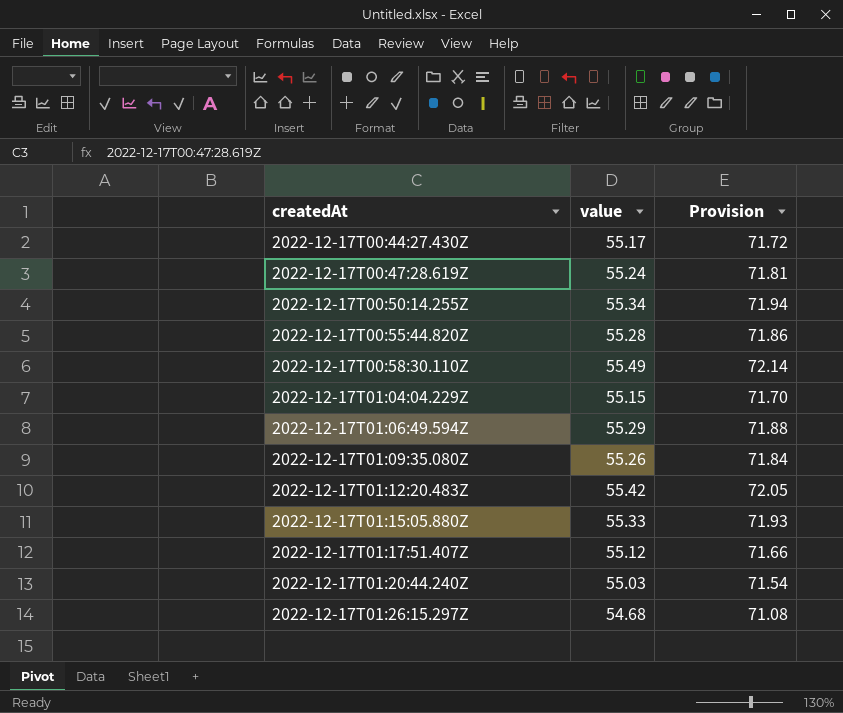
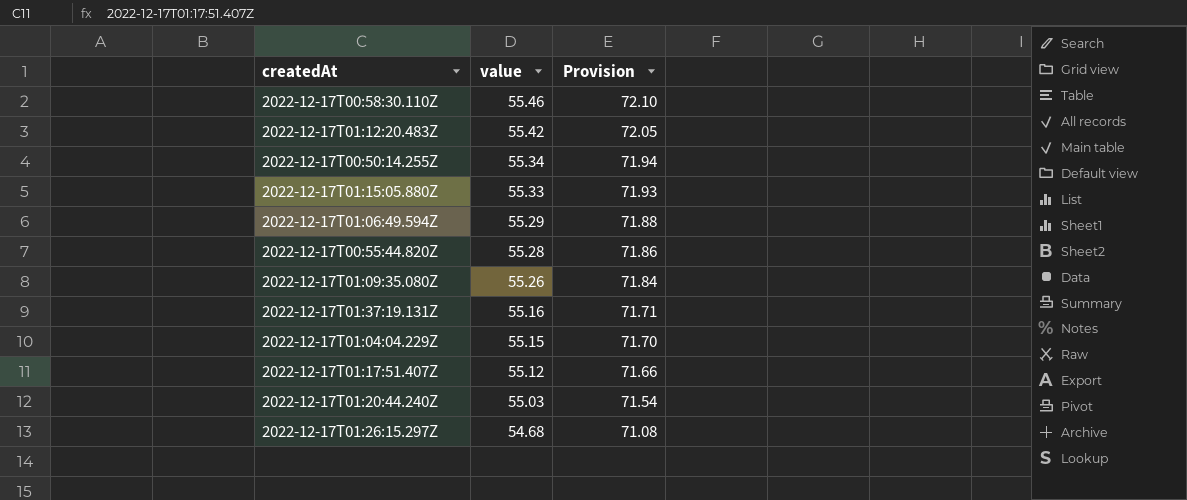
row order: createdAt ascending -> value descending
row 2022-12-17T00:44:27.430Z: 55.17 | 71.72 -> none
row 2022-12-17T00:47:28.619Z: 55.24 | 71.81 -> none
2022-12-17T00:58:30.110Z | value: 55.49 -> 55.46
2022-12-17T00:58:30.110Z | Provision: 72.14 -> 72.10
row 2022-12-17T01:37:19.131Z: none -> 55.16 | 71.71

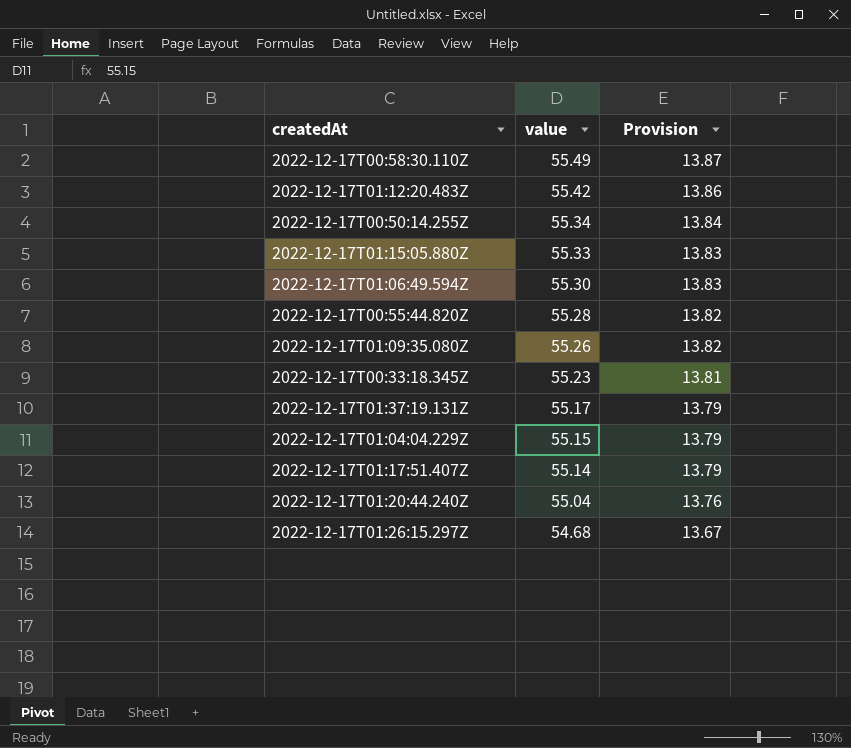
column Provision | formula: [value] * 1.3 -> [value] * 0.25
2022-12-17T00:58:30.110Z | value: 55.46 -> 55.49
2022-12-17T01:06:49.594Z | value: 55.29 -> 55.30
row 2022-12-17T00:33:18.345Z: none -> 55.23 | 13.81
2022-12-17T01:37:19.131Z | value: 55.16 -> 55.17
2022-12-17T01:17:51.407Z | value: 55.12 -> 55.14
2022-12-17T01:20:44.240Z | value: 55.03 -> 55.04

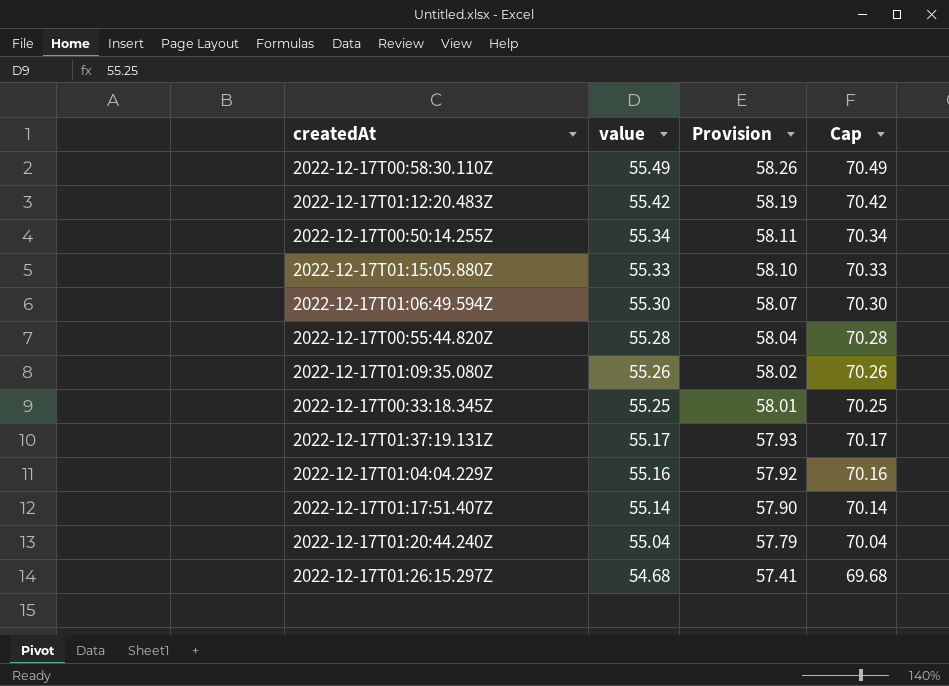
column Provision | formula: [value] * 0.25 -> [value] * 1.05
column Cap | formula: none -> [value] + 15
2022-12-17T00:33:18.345Z | value: 55.23 -> 55.25
2022-12-17T01:04:04.229Z | value: 55.15 -> 55.16

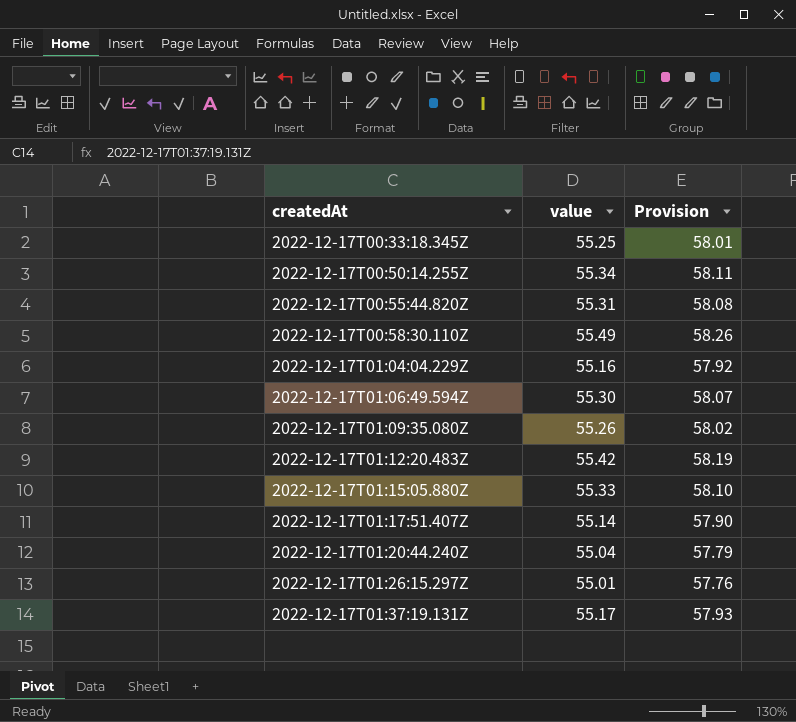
row order: value descending -> createdAt ascending
column Cap | formula: [value] + 15 -> none
2022-12-17T00:55:44.820Z | value: 55.28 -> 55.31
2022-12-17T00:55:44.820Z | Provision: 58.04 -> 58.08
2022-12-17T01:26:15.297Z | value: 54.68 -> 55.01
2022-12-17T01:26:15.297Z | Provision: 57.41 -> 57.76

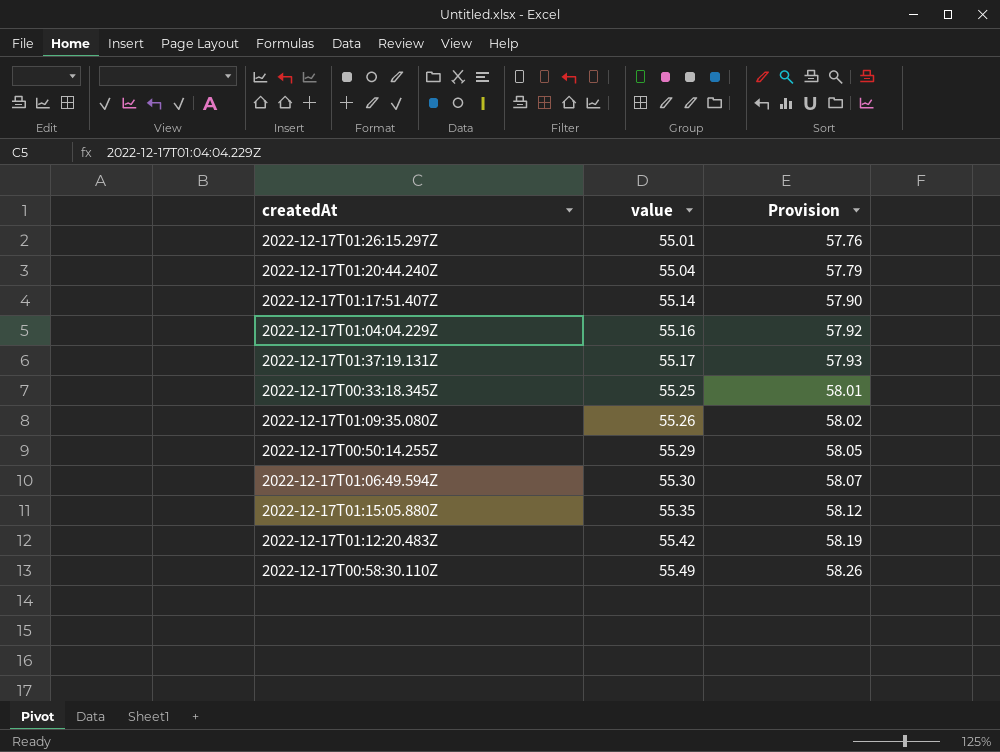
row order: createdAt ascending -> value ascending
row 2022-12-17T00:55:44.820Z: 55.31 | 58.08 -> none
2022-12-17T00:50:14.255Z | value: 55.34 -> 55.29
2022-12-17T00:50:14.255Z | Provision: 58.11 -> 58.05
2022-12-17T01:15:05.880Z | value: 55.33 -> 55.35
2022-12-17T01:15:05.880Z | Provision: 58.10 -> 58.12

